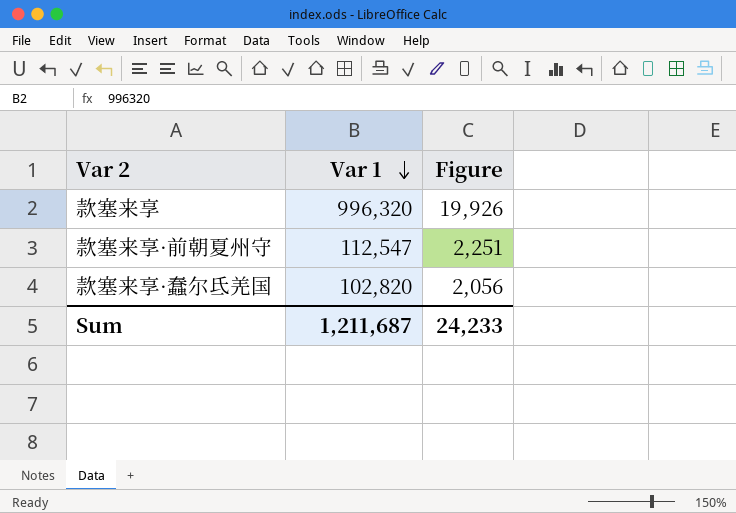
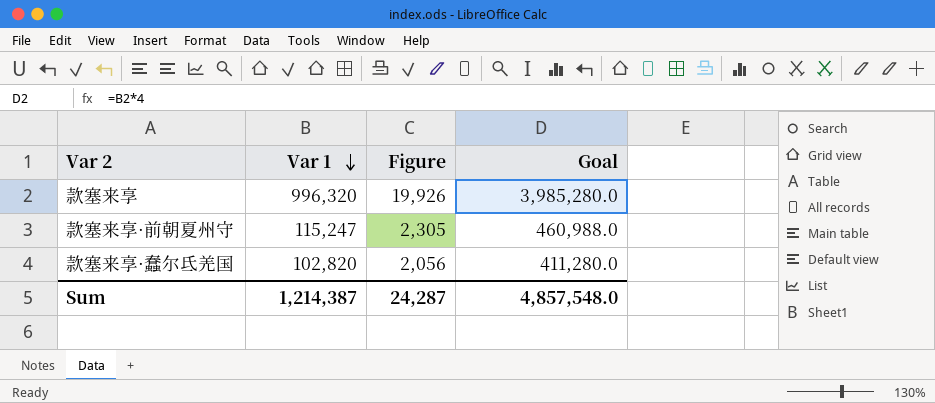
column Goal | formula: none -> [Var 1] * 4
款塞来享·前朝夏州守 | Var 1: 112,547 -> 115,247
款塞来享·前朝夏州守 | Figure: 2,251 -> 2,305
Sum | Var 1: 1,211,687 -> 1,214,387
Sum | Figure: 24,233 -> 24,287

